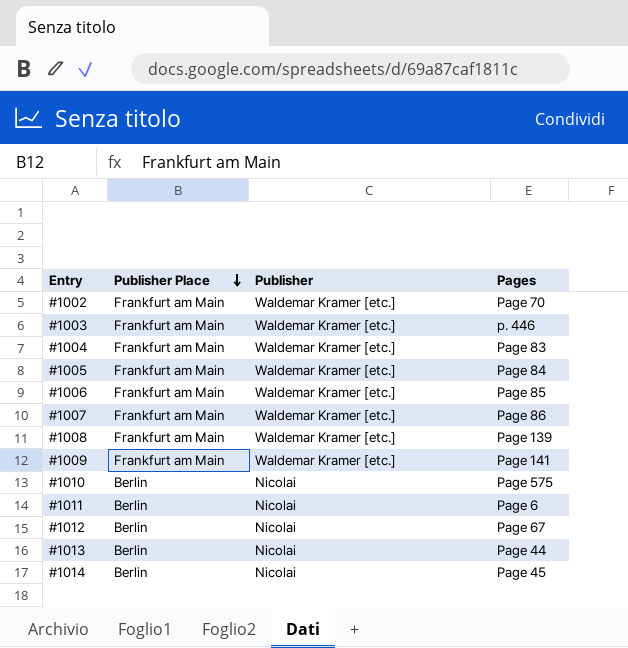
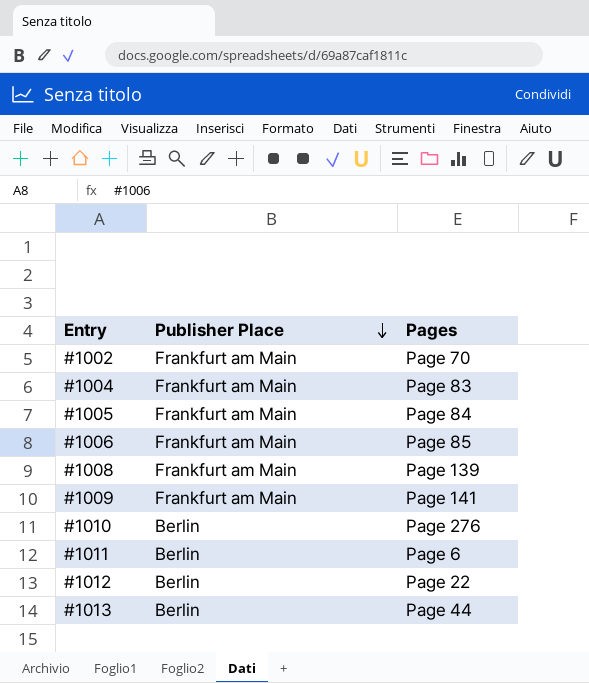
column Publisher | position: 3 -> none
row #1003: Frankfurt am Main | Waldemar Kramer [etc.] | p. 446 -> none
row #1007: Frankfurt am Main | Waldemar Kramer [etc.] | Page 86 -> none
row #1014: Berlin | Nicolai | Page 45 -> none
#1010 | Pages: Page 575 -> Page 276
#1012 | Pages: Page 67 -> Page 22

